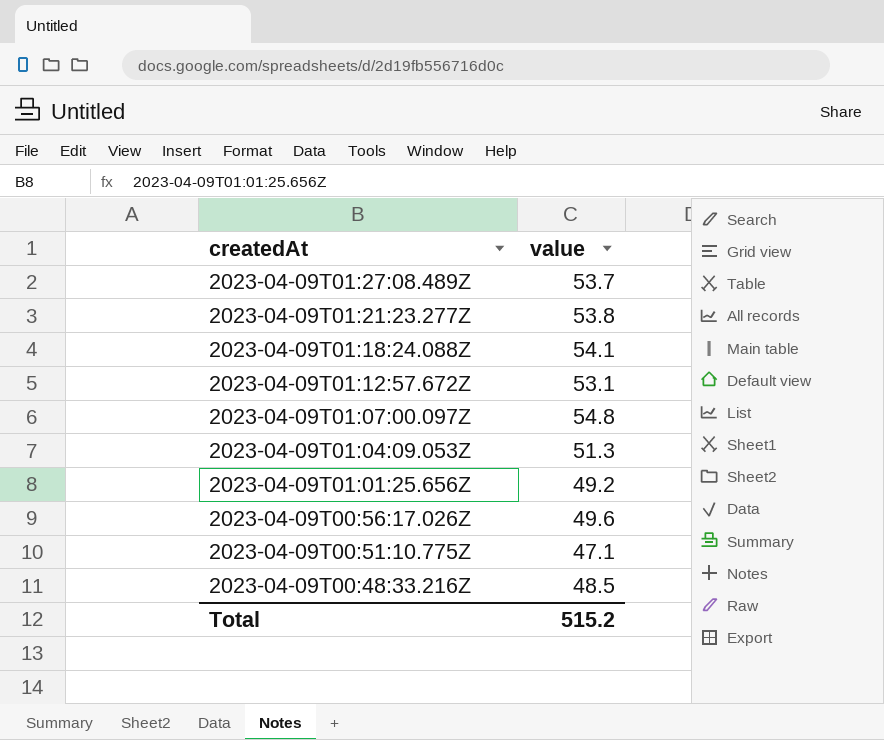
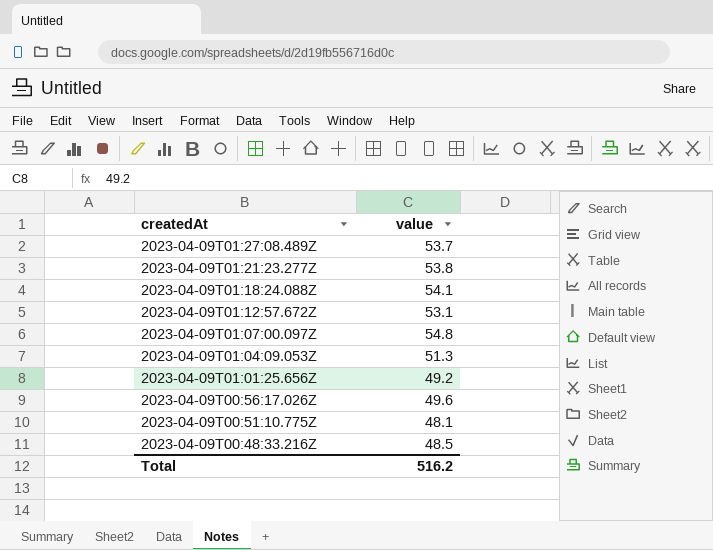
2023-04-09T00:51:10.775Z | value: 47.1 -> 48.1
Total | value: 515.2 -> 516.2

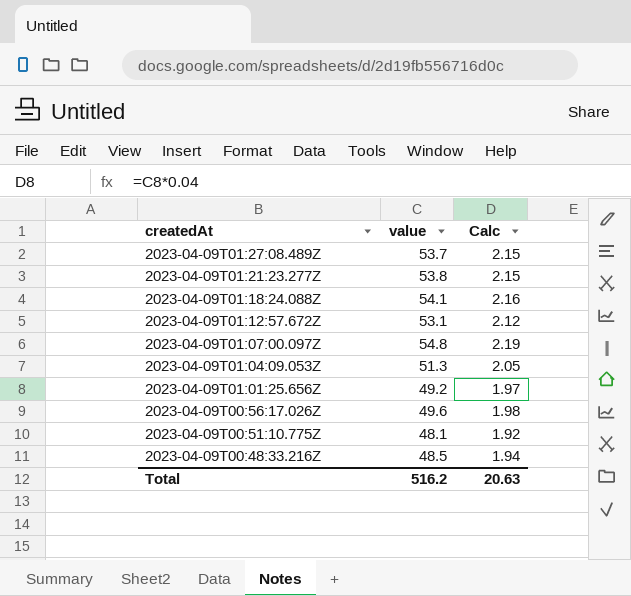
column Calc | formula: none -> [value] * 0.04

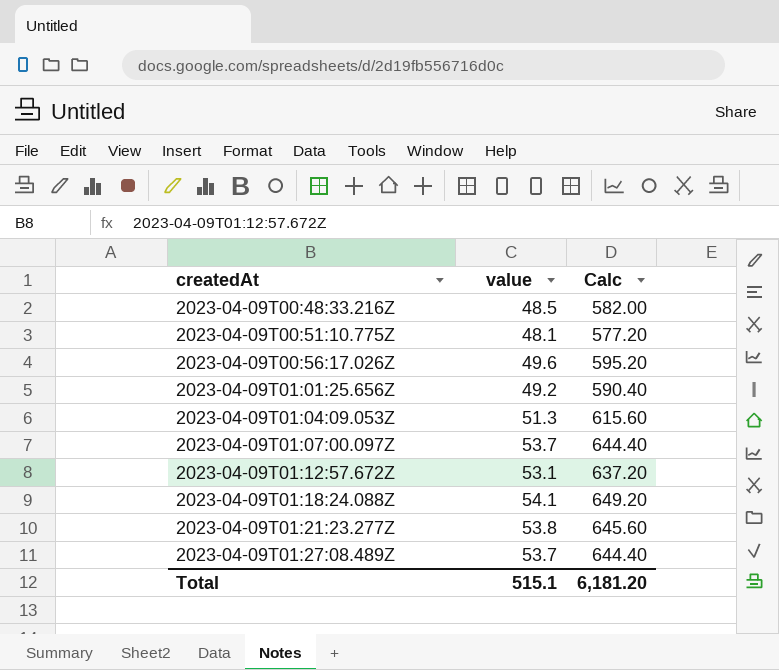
row order: createdAt descending -> createdAt ascending
column Calc | formula: [value] * 0.04 -> [value] * 12
2023-04-09T01:07:00.097Z | value: 54.8 -> 53.7
Total | value: 516.2 -> 515.1
Total | Calc: 20.63 -> 6,181.20

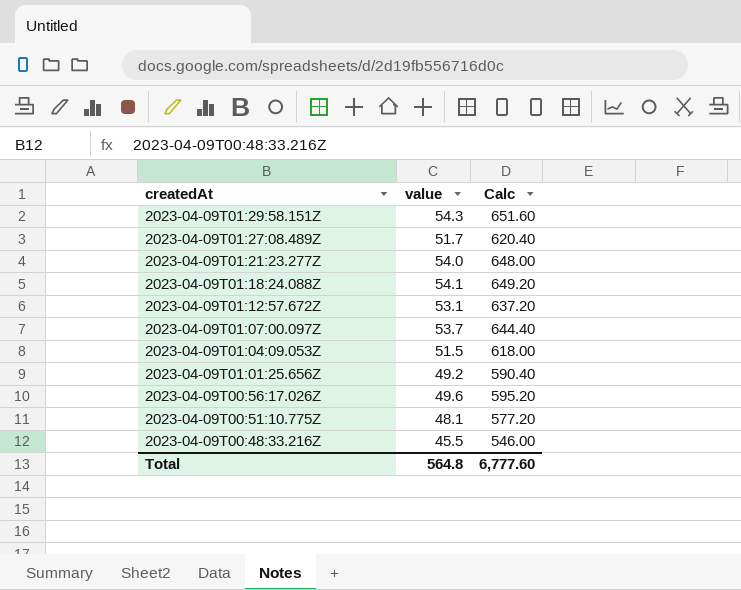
row order: createdAt ascending -> createdAt descending
row 2023-04-09T01:29:58.151Z: none -> 54.3 | 651.60
2023-04-09T01:27:08.489Z | value: 53.7 -> 51.7
2023-04-09T01:27:08.489Z | Calc: 644.40 -> 620.40
2023-04-09T01:21:23.277Z | value: 53.8 -> 54.0
2023-04-09T01:21:23.277Z | Calc: 645.60 -> 648.00
2023-04-09T01:04:09.053Z | value: 51.3 -> 51.5
2023-04-09T01:04:09.053Z | Calc: 615.60 -> 618.00
2023-04-09T00:48:33.216Z | value: 48.5 -> 45.5
2023-04-09T00:48:33.216Z | Calc: 582.00 -> 546.00
Total | value: 515.1 -> 564.8
Total | Calc: 6,181.20 -> 6,777.60

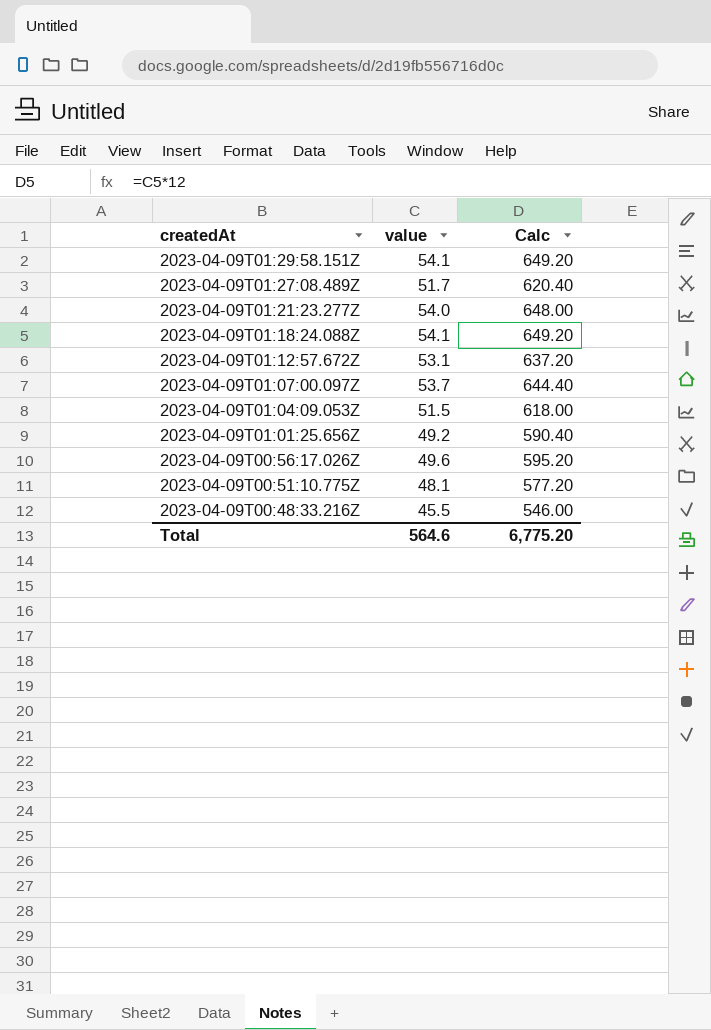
2023-04-09T01:29:58.151Z | value: 54.3 -> 54.1
2023-04-09T01:29:58.151Z | Calc: 651.60 -> 649.20
Total | value: 564.8 -> 564.6
Total | Calc: 6,777.60 -> 6,775.20

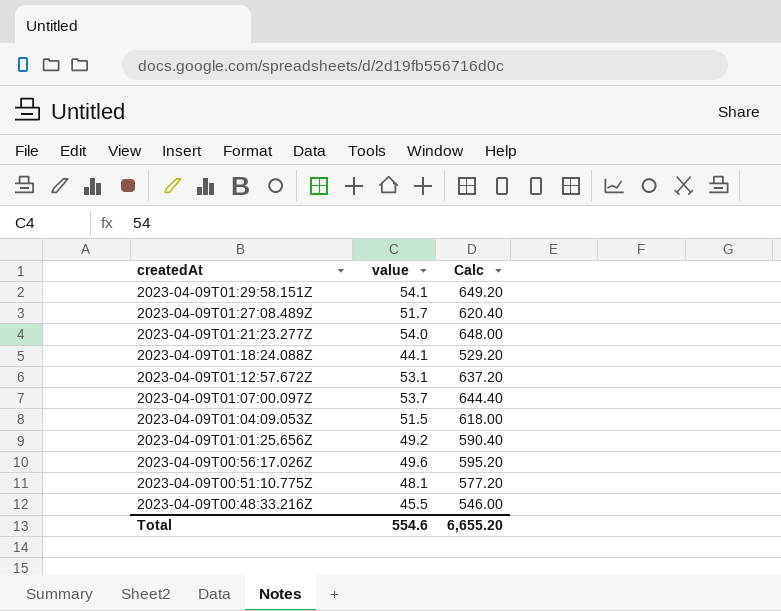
2023-04-09T01:18:24.088Z | value: 54.1 -> 44.1
2023-04-09T01:18:24.088Z | Calc: 649.20 -> 529.20
Total | value: 564.6 -> 554.6
Total | Calc: 6,775.20 -> 6,655.20

